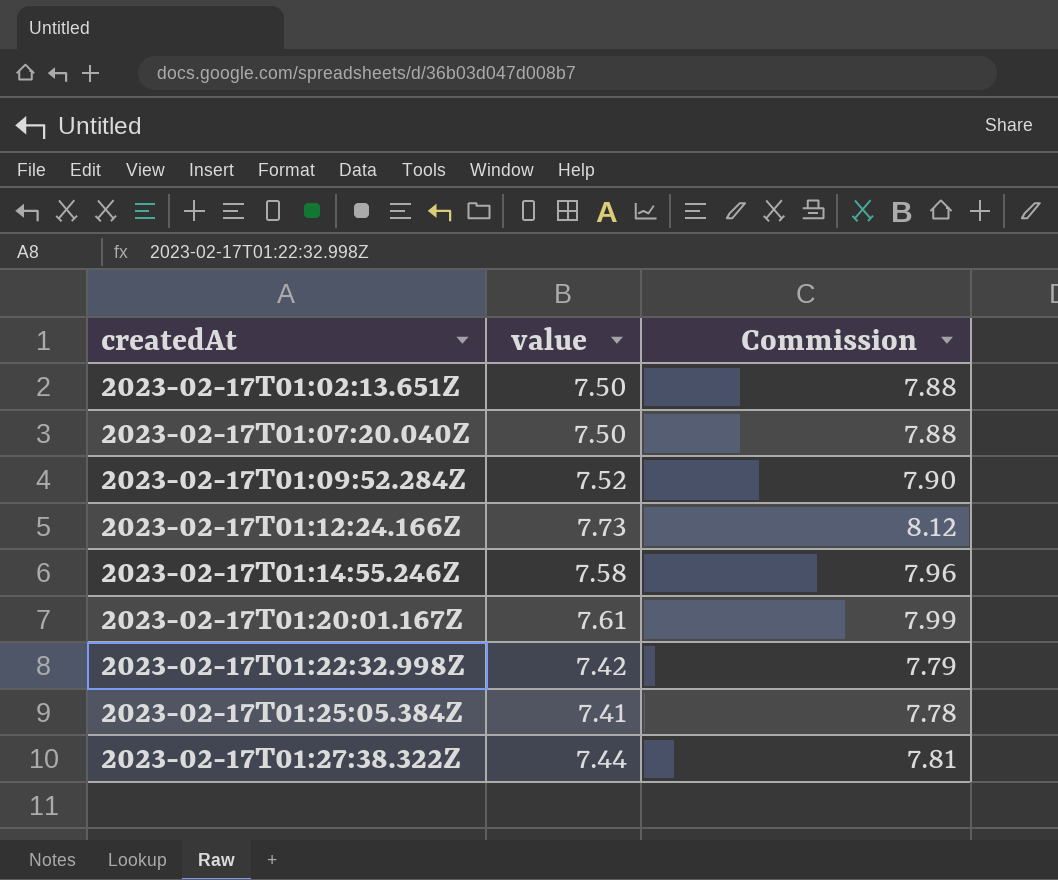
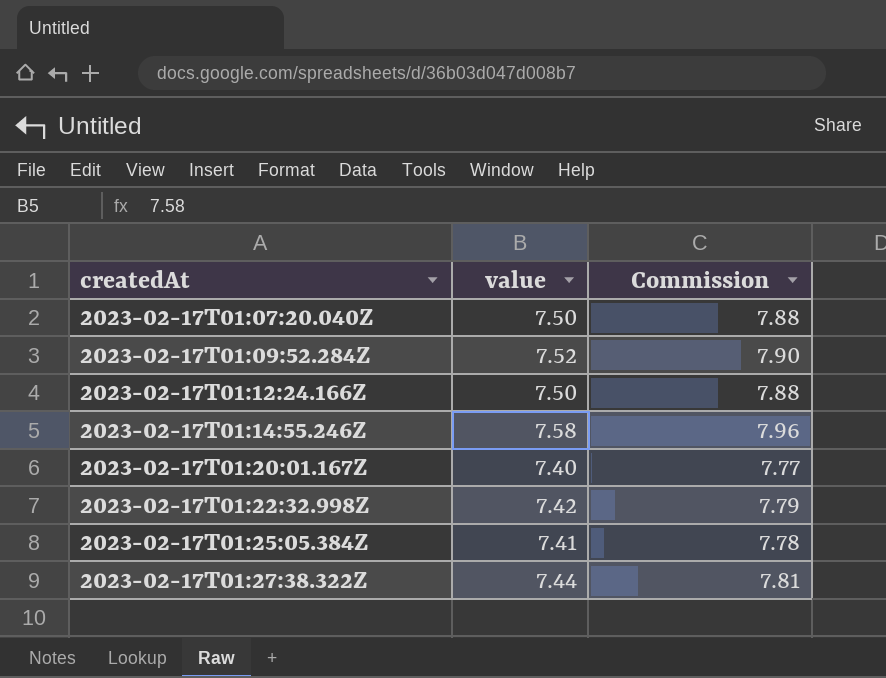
row 2023-02-17T01:02:13.651Z: 7.50 | 7.88 -> none
2023-02-17T01:12:24.166Z | value: 7.73 -> 7.50
2023-02-17T01:12:24.166Z | Commission: 8.12 -> 7.88
2023-02-17T01:20:01.167Z | value: 7.61 -> 7.40
2023-02-17T01:20:01.167Z | Commission: 7.99 -> 7.77

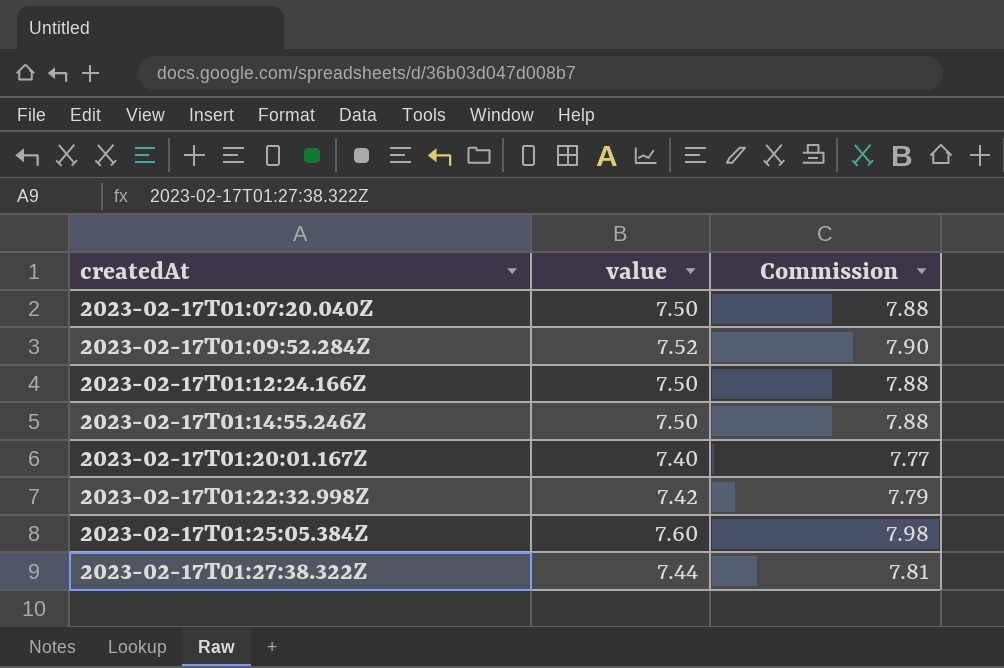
2023-02-17T01:14:55.246Z | value: 7.58 -> 7.50
2023-02-17T01:14:55.246Z | Commission: 7.96 -> 7.88
2023-02-17T01:25:05.384Z | value: 7.41 -> 7.60
2023-02-17T01:25:05.384Z | Commission: 7.78 -> 7.98

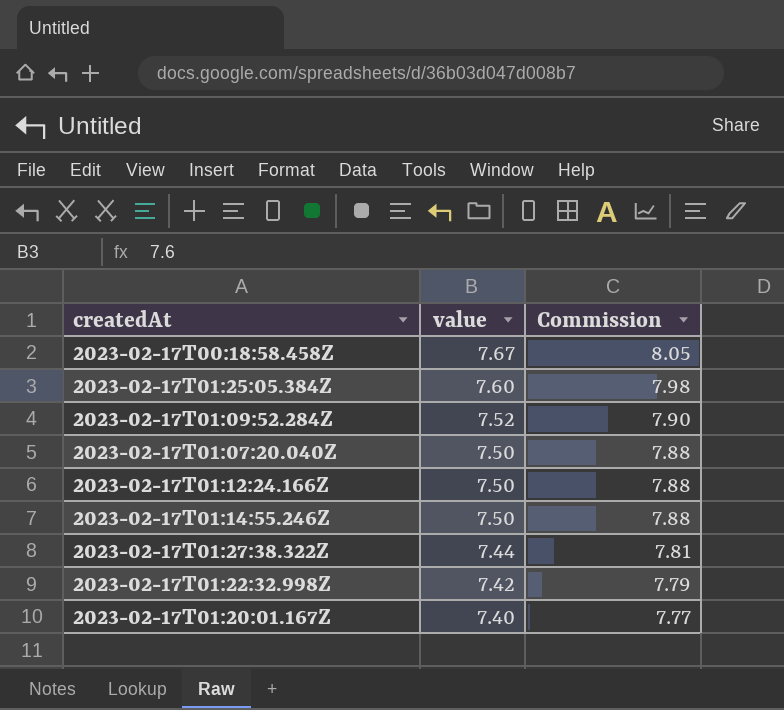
row order: createdAt ascending -> value descending
row 2023-02-17T00:18:58.458Z: none -> 7.67 | 8.05

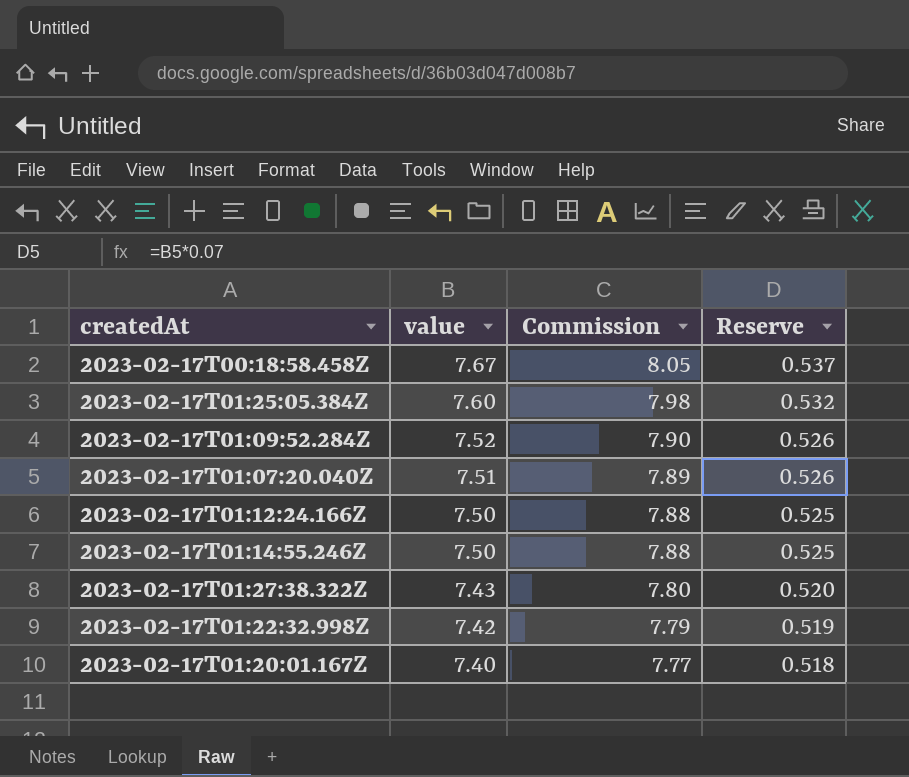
column Reserve | formula: none -> [value] * 0.07
2023-02-17T01:07:20.040Z | value: 7.50 -> 7.51
2023-02-17T01:07:20.040Z | Commission: 7.88 -> 7.89
2023-02-17T01:27:38.322Z | value: 7.44 -> 7.43
2023-02-17T01:27:38.322Z | Commission: 7.81 -> 7.80

